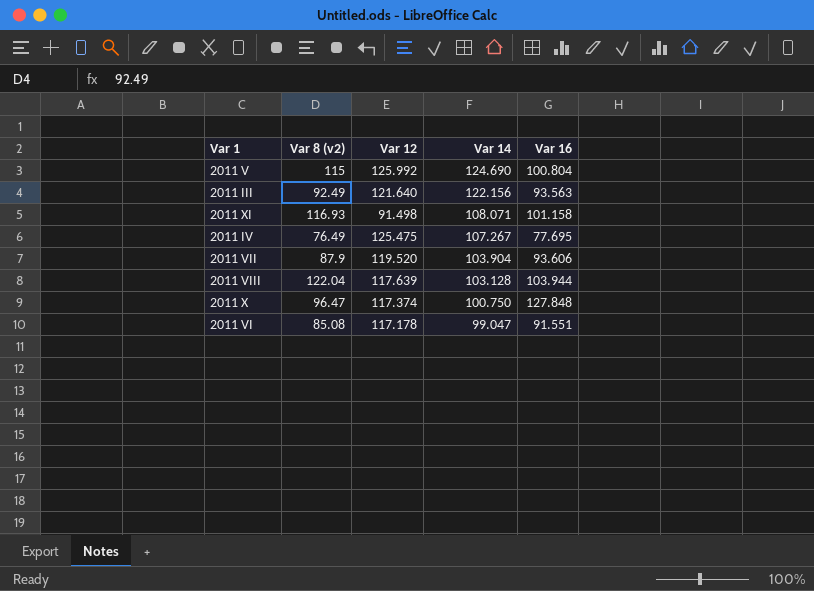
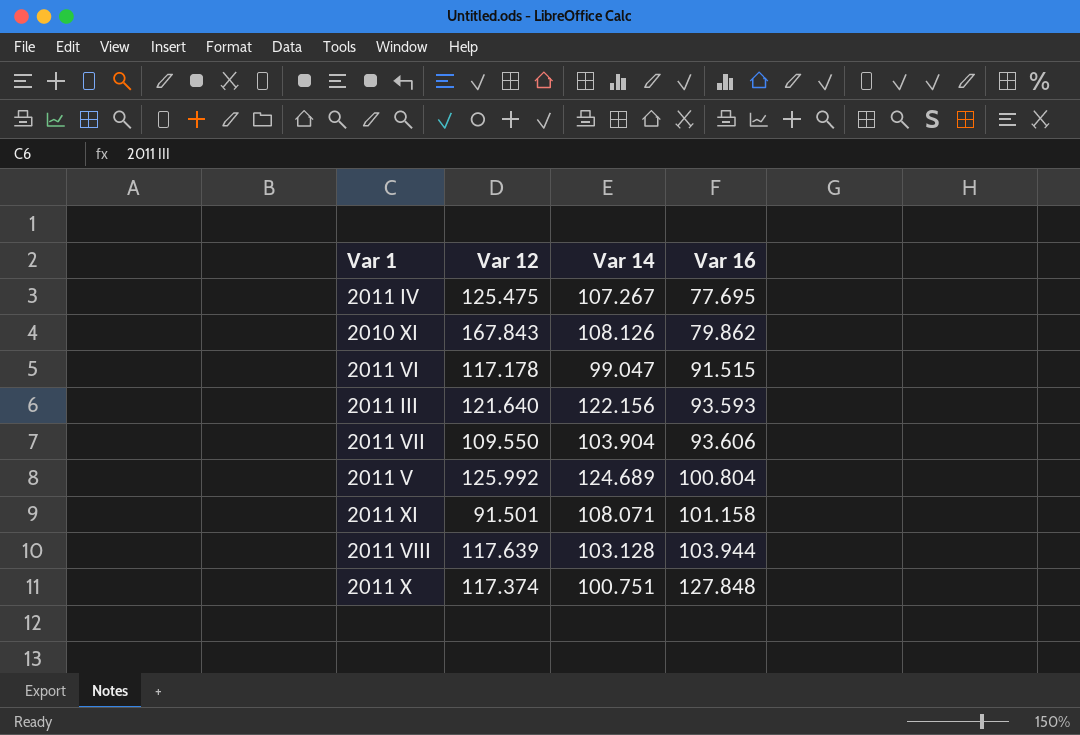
row order: Var 14 descending -> Var 16 ascending
column Var 8 (v2) | position: 2 -> none
row 2010 XI: none -> 167.843 | 108.126 | 79.862
2011 VI | Var 16: 91.551 -> 91.515
2011 III | Var 16: 93.563 -> 93.593
2011 VII | Var 12: 119.520 -> 109.550
2011 V | Var 14: 124.690 -> 124.689
2011 XI | Var 12: 91.498 -> 91.501
2011 X | Var 14: 100.750 -> 100.751

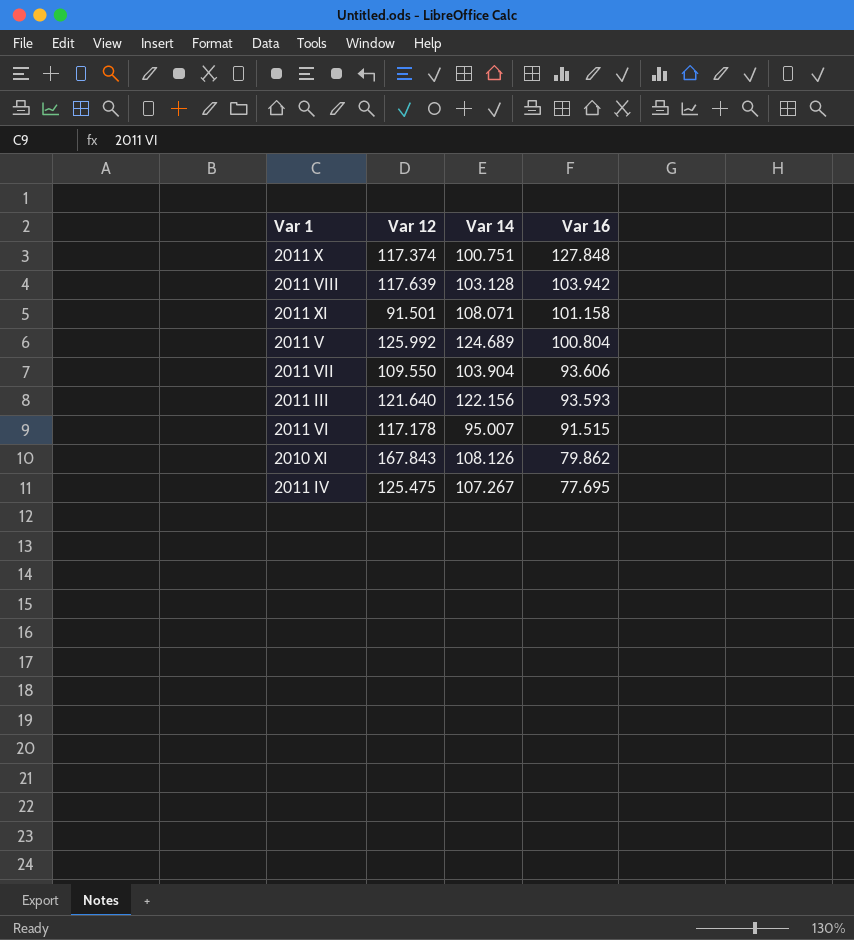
row order: Var 16 ascending -> Var 16 descending
2011 VIII | Var 16: 103.944 -> 103.942
2011 VI | Var 14: 99.047 -> 95.007

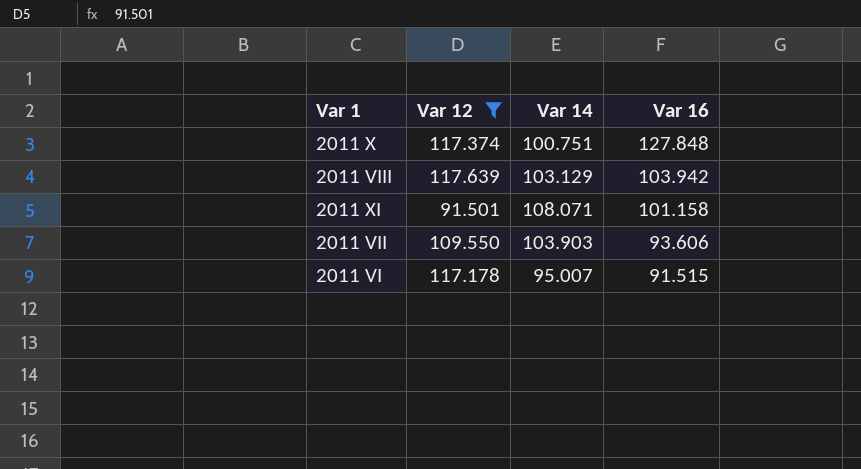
filter: none -> Var 12 <= 117.639
2011 VIII | Var 14: 103.128 -> 103.129
2011 VII | Var 14: 103.904 -> 103.903

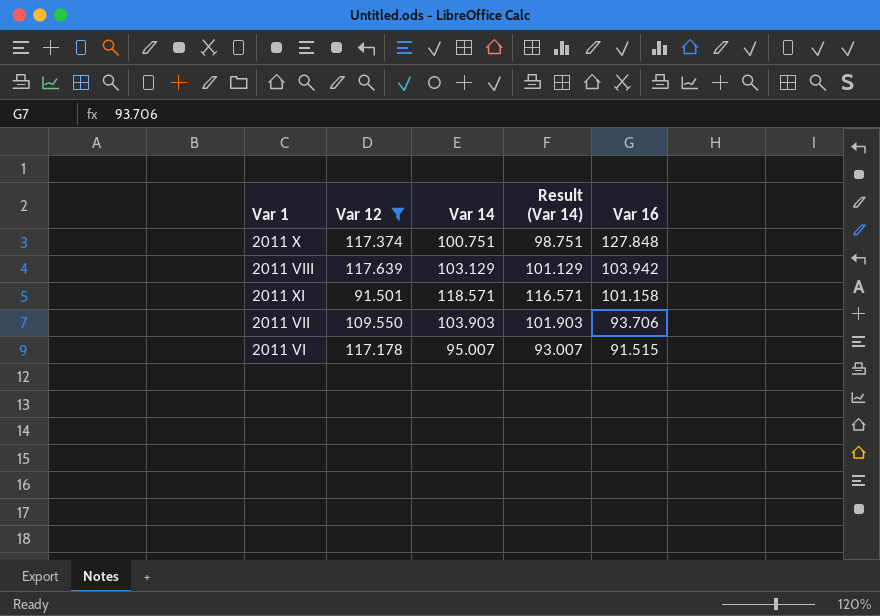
column Result (Var 14) | formula: none -> [Var 14] - 2
2011 XI | Var 14: 108.071 -> 118.571
2011 VII | Var 16: 93.606 -> 93.706

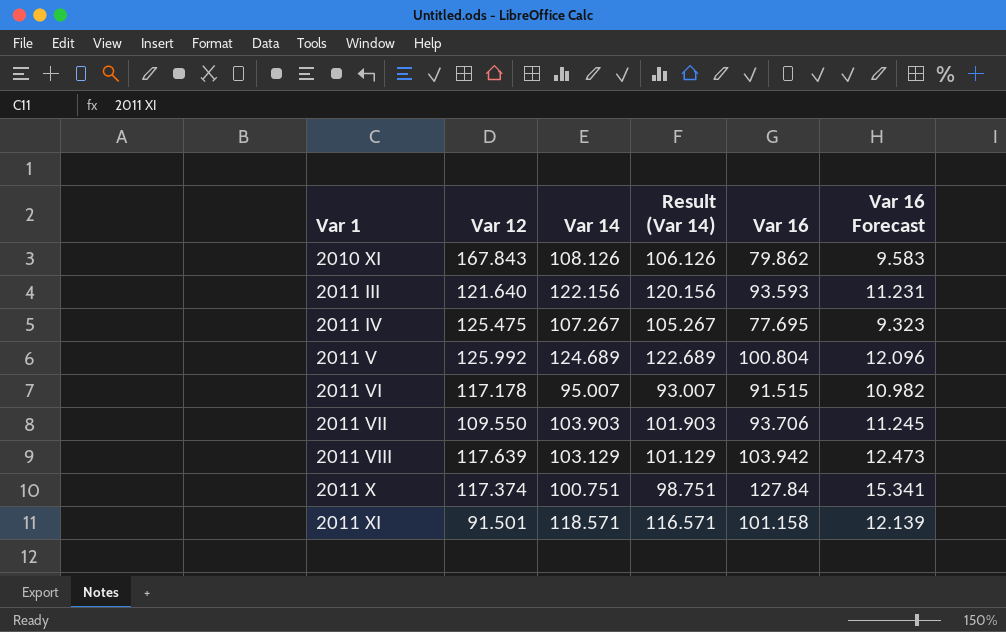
filter: Var 12 <= 117.639 -> none
row order: Var 16 descending -> Var 1 ascending
column Var 16 Forecast | formula: none -> [Var 16] * 0.12
2011 X | Var 16: 127.848 -> 127.84

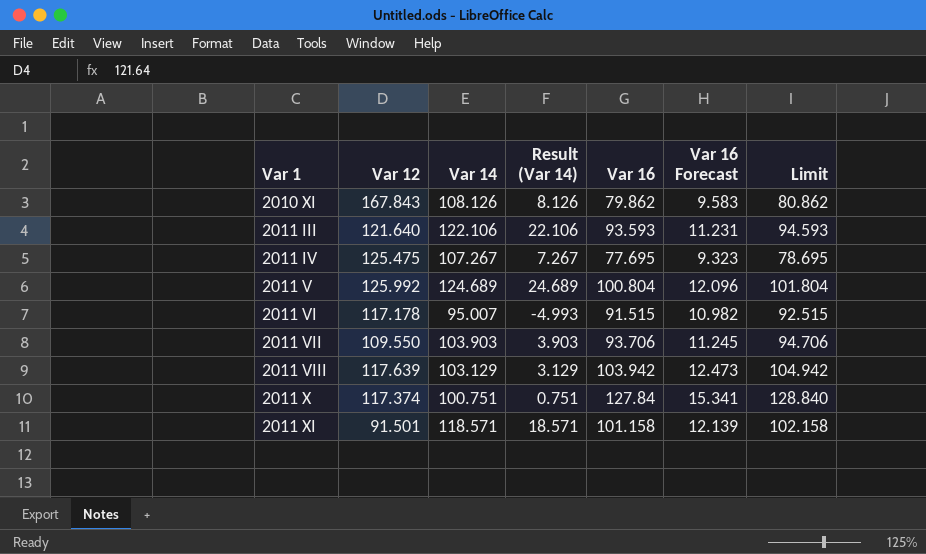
column Result (Var 14) | formula: [Var 14] - 2 -> [Var 14] - 100
column Limit | formula: none -> [Var 16] + 1
2011 III | Var 14: 122.156 -> 122.106

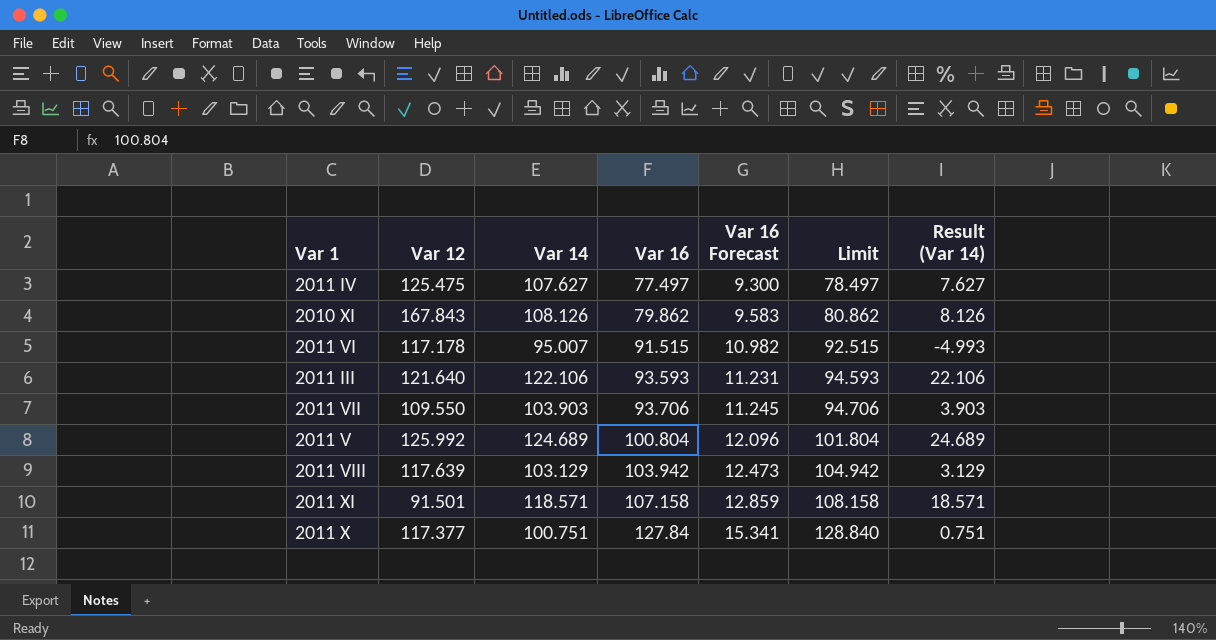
row order: Var 1 ascending -> Var 16 ascending
column Result (Var 14) | position: 4 -> 7
2011 IV | Var 14: 107.267 -> 107.627
2011 IV | Var 16: 77.695 -> 77.497
2011 IV | Var 16 Forecast: 9.323 -> 9.300
2011 IV | Limit: 78.695 -> 78.497
2011 IV | Result (Var 14): 7.267 -> 7.627
2011 XI | Var 16: 101.158 -> 107.158
2011 XI | Var 16 Forecast: 12.139 -> 12.859
2011 XI | Limit: 102.158 -> 108.158
2011 X | Var 12: 117.374 -> 117.377

